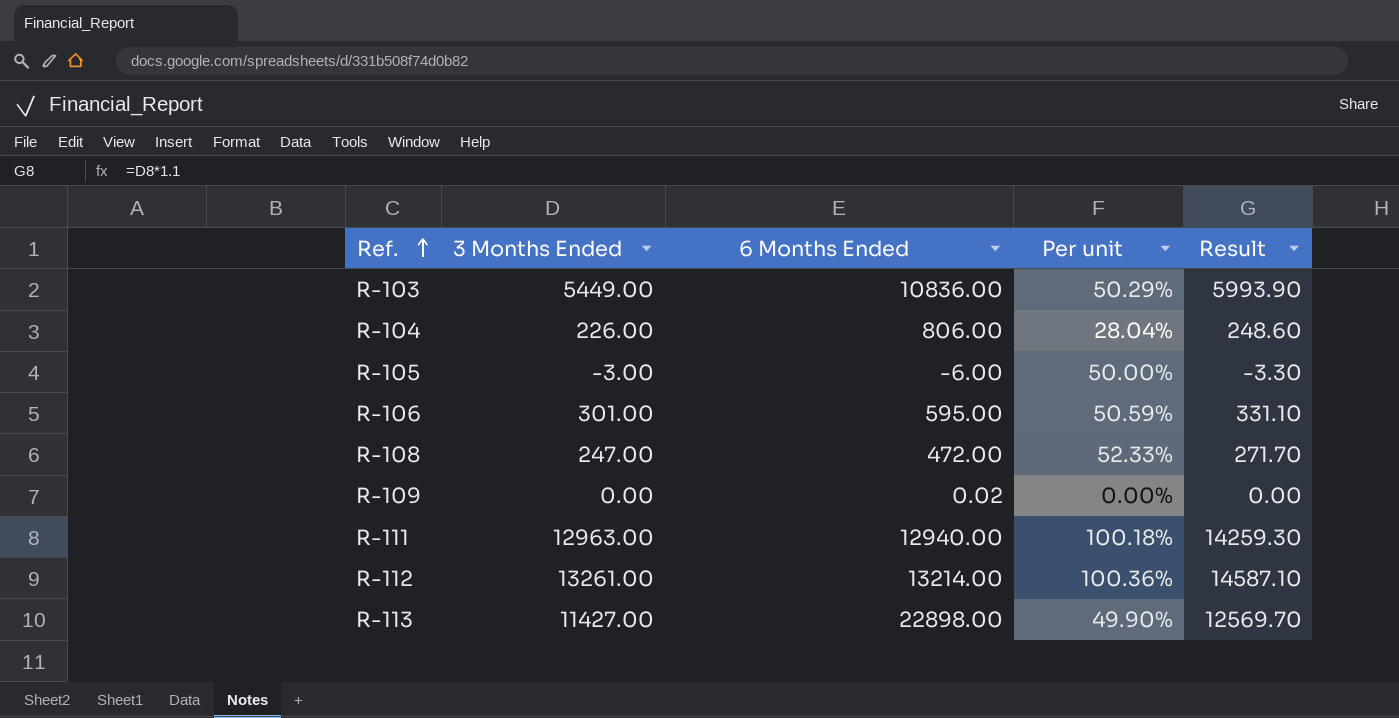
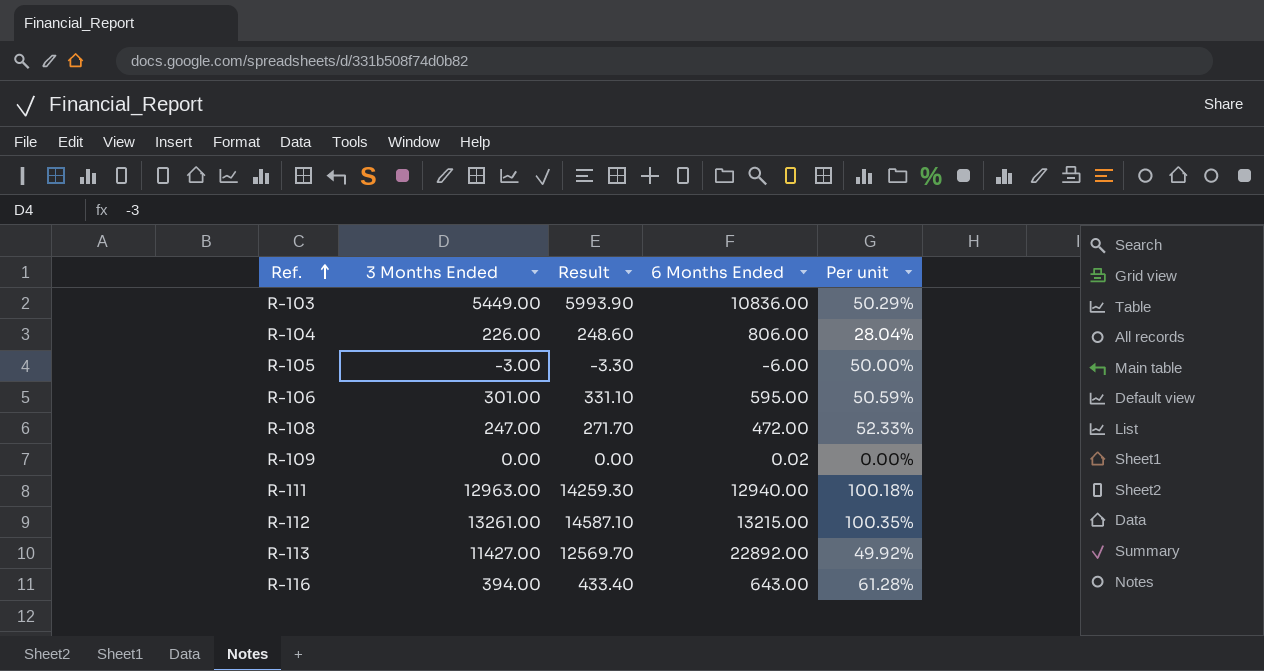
column Result | position: 5 -> 3
R-112 | 6 Months Ended: 13214.00 -> 13215.00
R-112 | Per unit: 100.36% -> 100.35%
R-113 | 6 Months Ended: 22898.00 -> 22892.00
R-113 | Per unit: 49.90% -> 49.92%
row R-116: none -> 394.00 | 433.40 | 643.00 | 61.28%

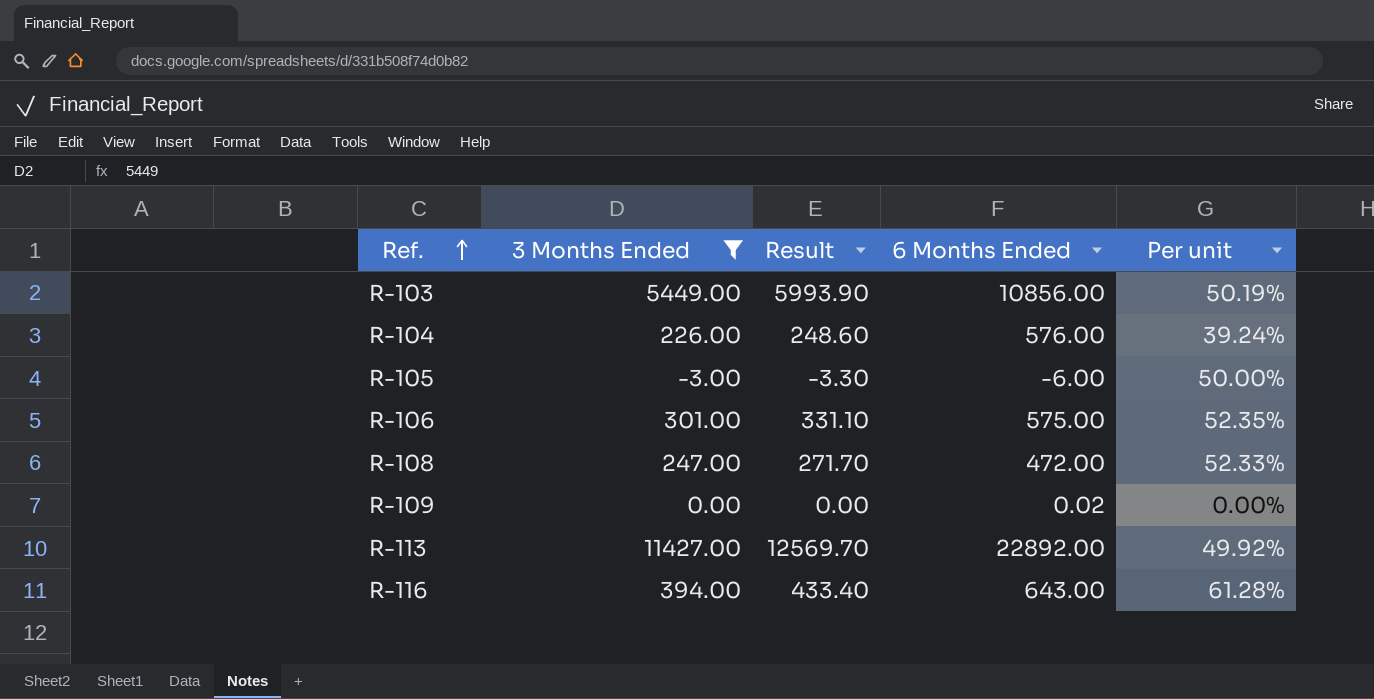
filter: none -> 3 Months Ended <= 11427.00
R-103 | 6 Months Ended: 10836.00 -> 10856.00
R-103 | Per unit: 50.29% -> 50.19%
R-104 | 6 Months Ended: 806.00 -> 576.00
R-104 | Per unit: 28.04% -> 39.24%
R-106 | 6 Months Ended: 595.00 -> 575.00
R-106 | Per unit: 50.59% -> 52.35%

